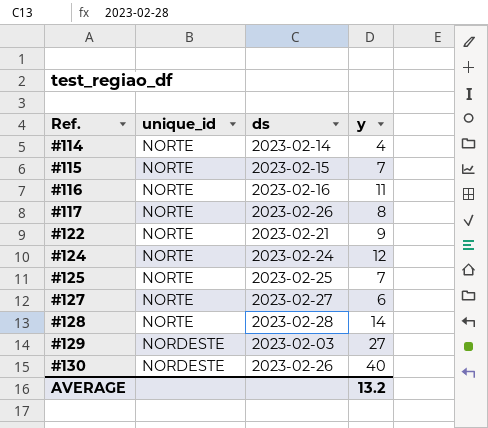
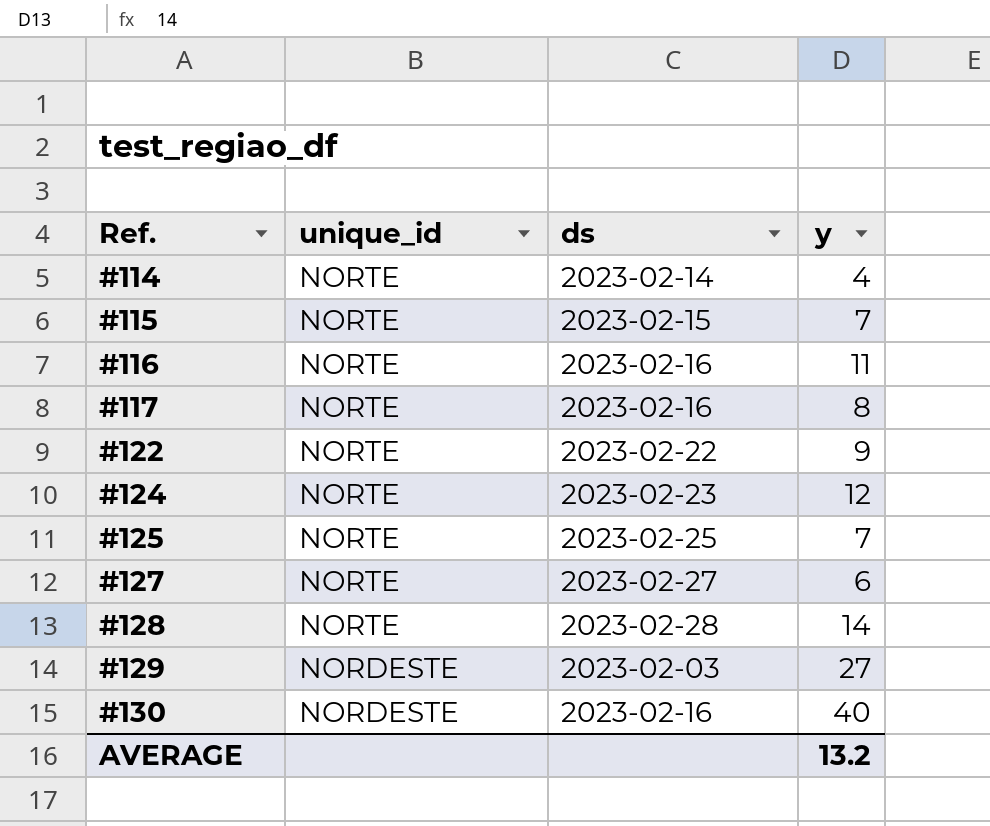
#117 | ds: 2023-02-26 -> 2023-02-16
#122 | ds: 2023-02-21 -> 2023-02-22
#124 | ds: 2023-02-24 -> 2023-02-23
#130 | ds: 2023-02-26 -> 2023-02-16

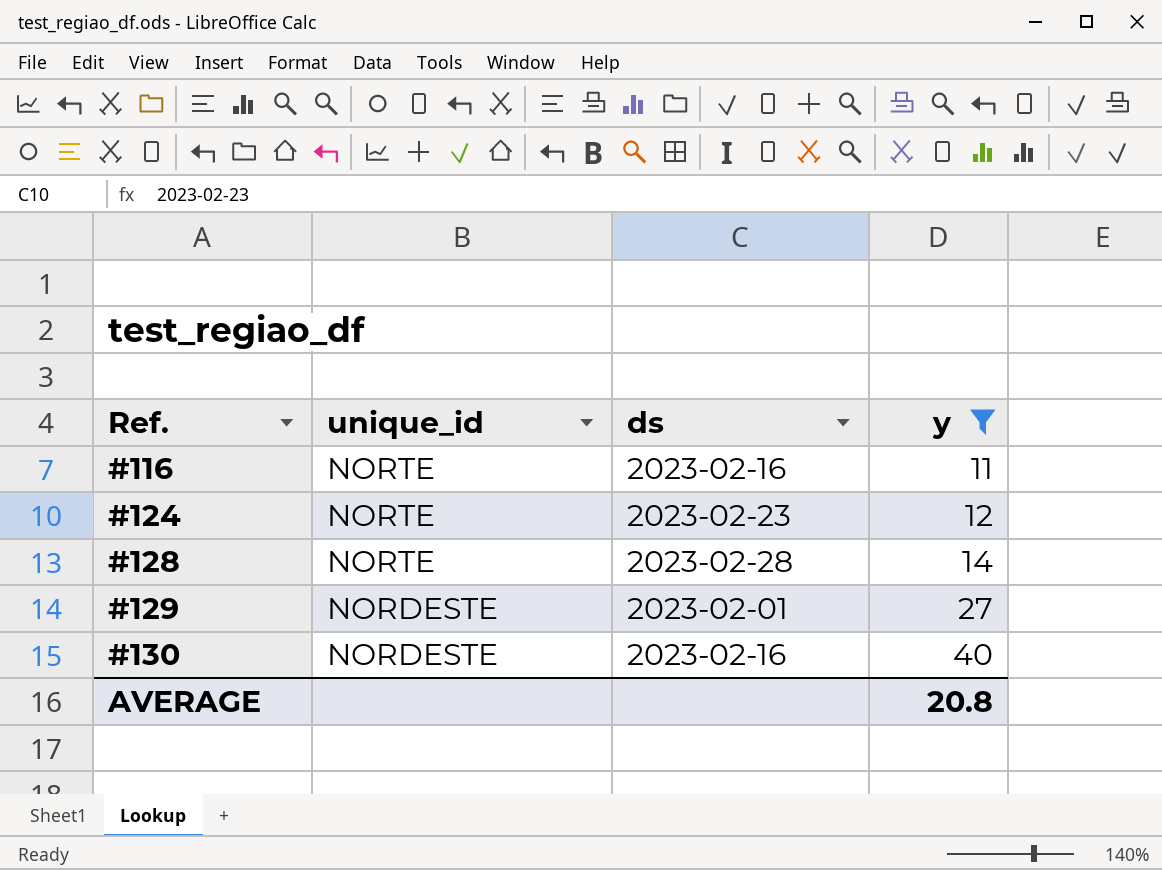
filter: none -> y >= 11
#129 | ds: 2023-02-03 -> 2023-02-01
AVERAGE | y: 13.2 -> 20.8

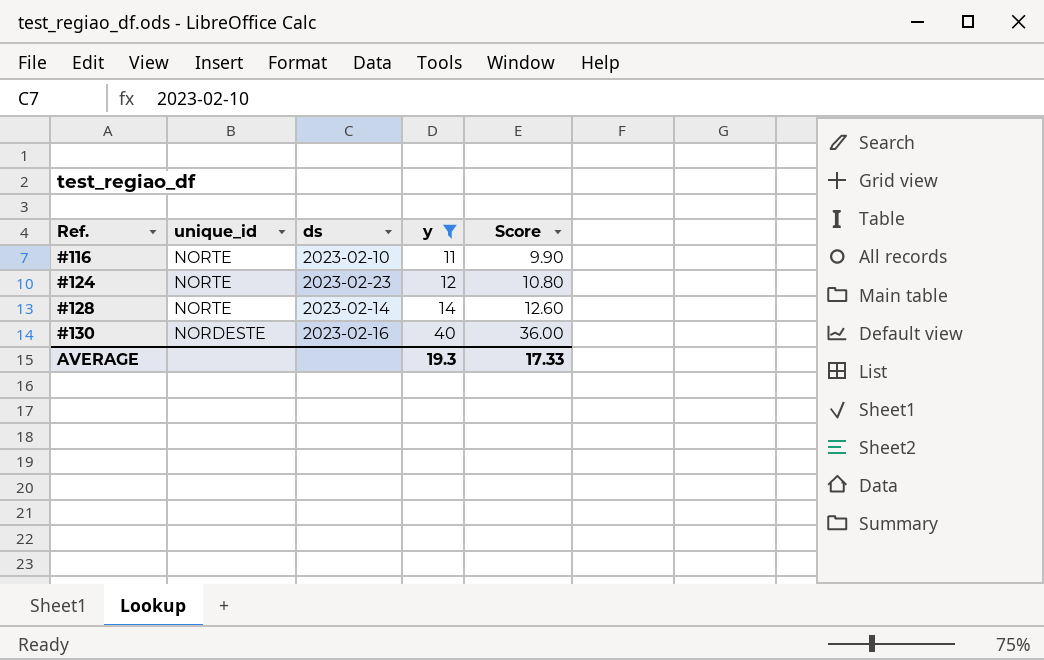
column Score | formula: none -> [y] * 0.9
row #129: NORDESTE | 2023-02-01 | 27 -> none
#116 | ds: 2023-02-16 -> 2023-02-10
#128 | ds: 2023-02-28 -> 2023-02-14
AVERAGE | y: 20.8 -> 19.3

